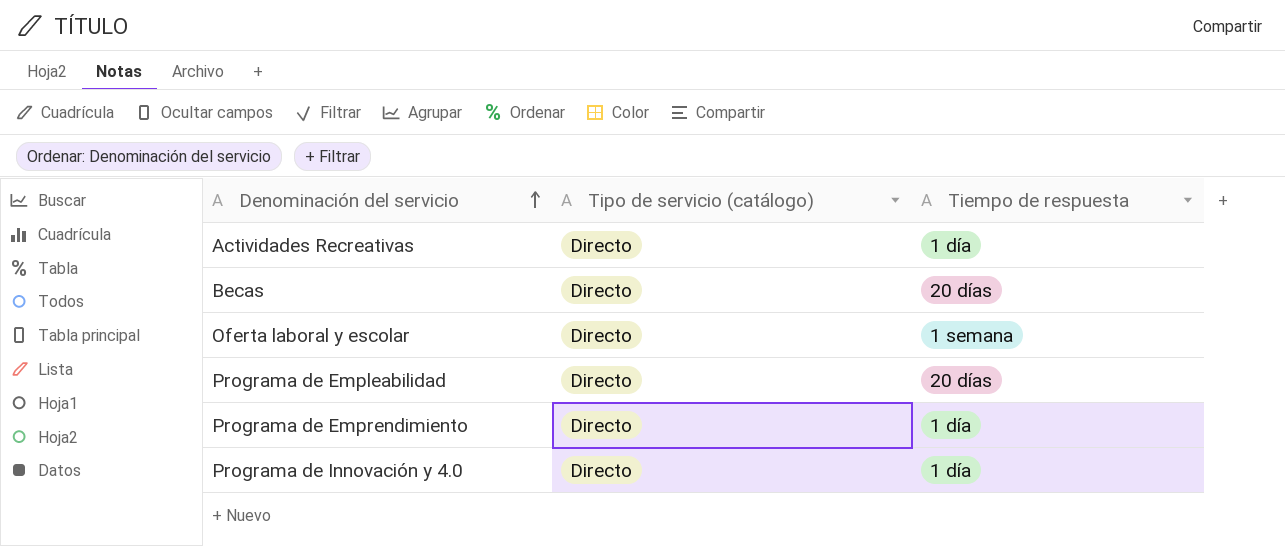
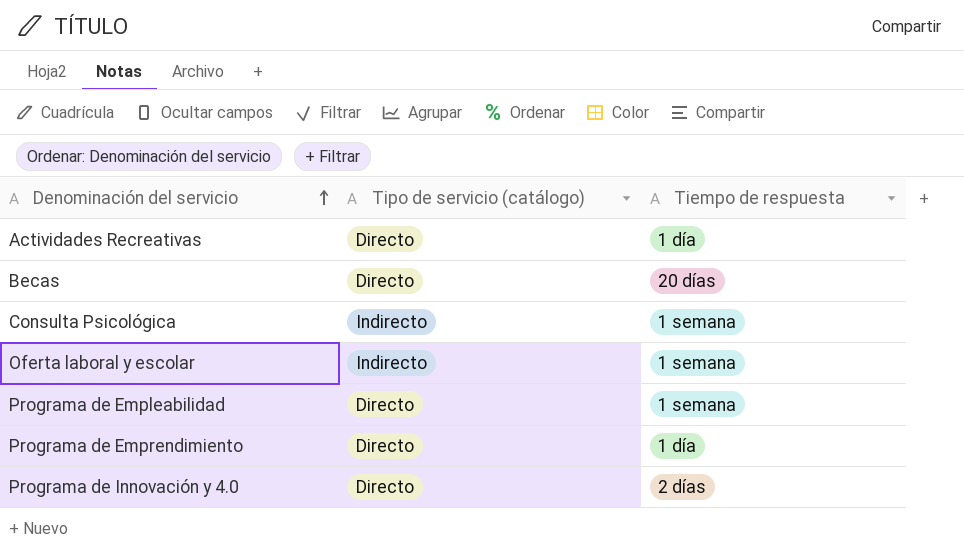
row Consulta Psicológica: none -> Indirecto | 1 semana
Oferta laboral y escolar | Tipo de servicio (catálogo): Directo -> Indirecto
Programa de Empleabilidad | Tiempo de respuesta: 20 días -> 1 semana
Programa de Innovación y 4.0 | Tiempo de respuesta: 1 día -> 2 días

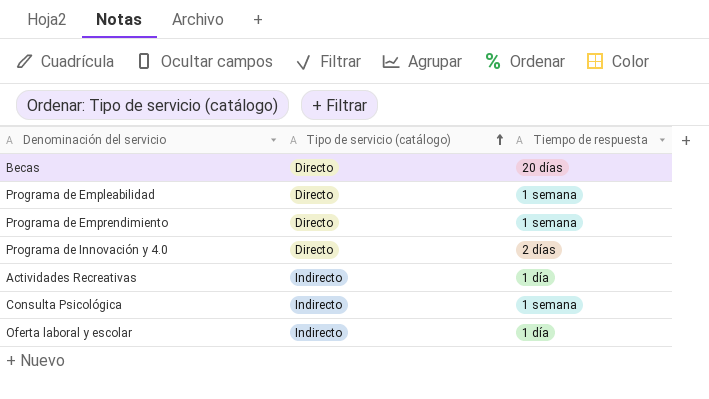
row order: Denominación del servicio ascending -> Tipo de servicio (catálogo) ascending
Programa de Emprendimiento | Tiempo de respuesta: 1 día -> 1 semana
Actividades Recreativas | Tipo de servicio (catálogo): Directo -> Indirecto
Oferta laboral y escolar | Tiempo de respuesta: 1 semana -> 1 día

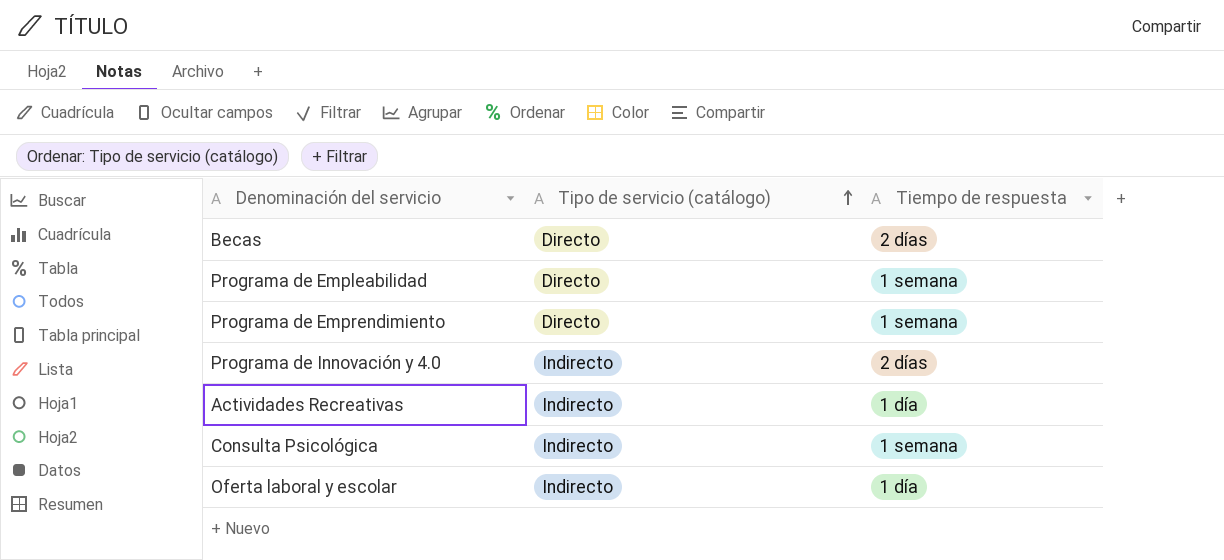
Becas | Tiempo de respuesta: 20 días -> 2 días
Programa de Innovación y 4.0 | Tipo de servicio (catálogo): Directo -> Indirecto

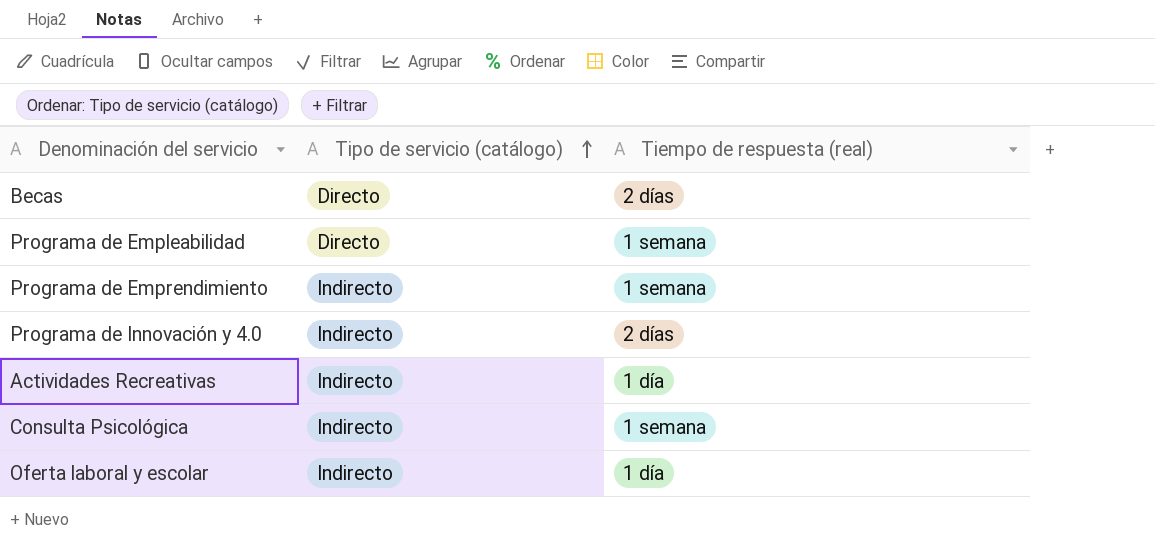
column name: Tiempo de respuesta -> Tiempo de respuesta (real)
Programa de Emprendimiento | Tipo de servicio (catálogo): Directo -> Indirecto

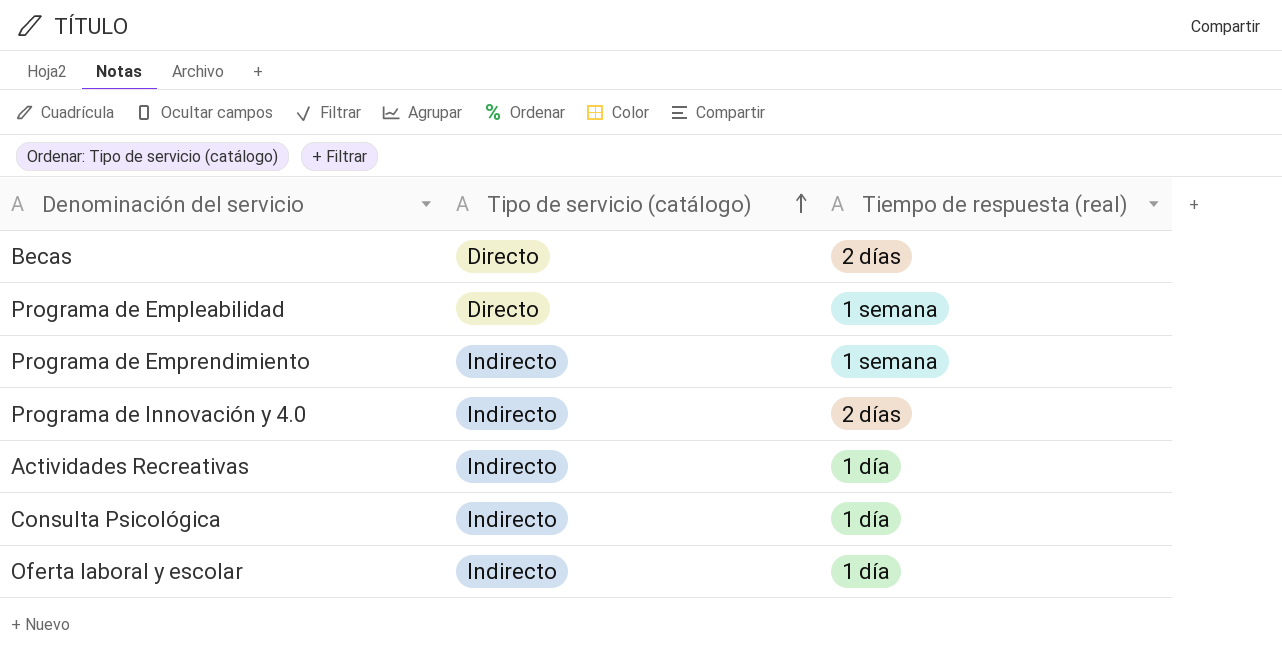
Consulta Psicológica | Tiempo de respuesta (real): 1 semana -> 1 día

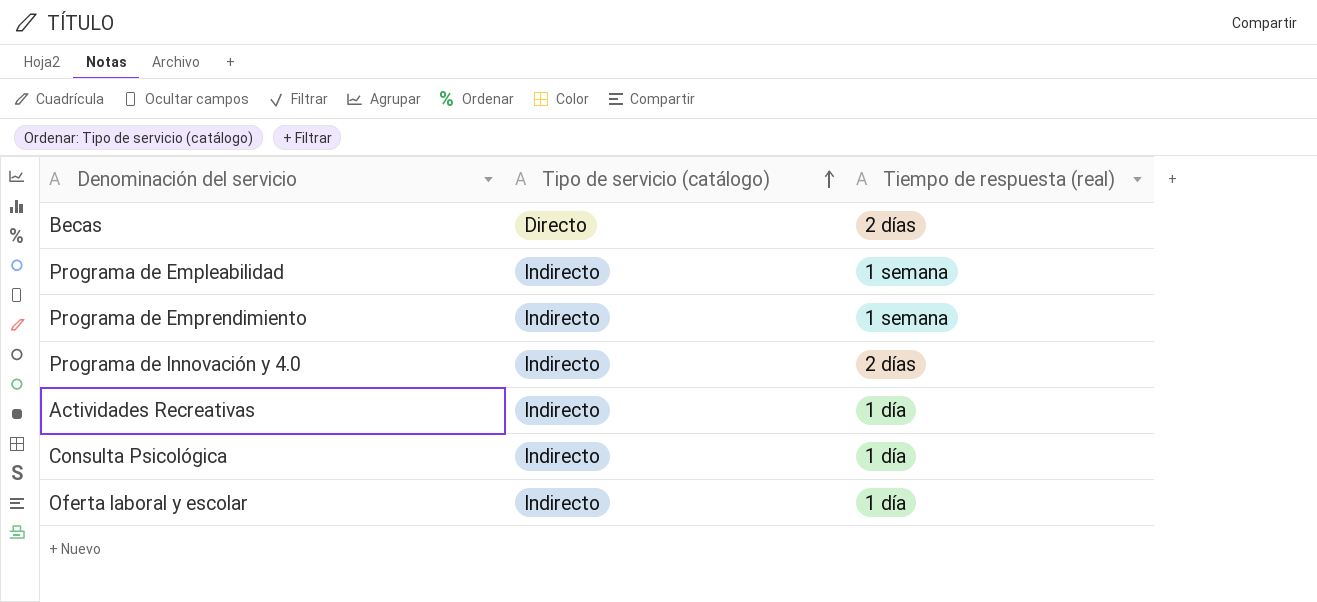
Programa de Empleabilidad | Tipo de servicio (catálogo): Directo -> Indirecto

